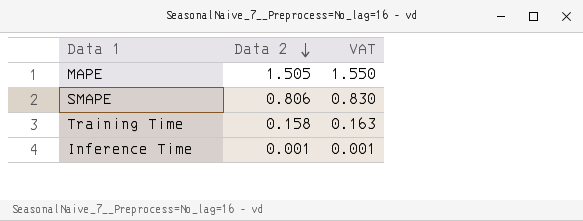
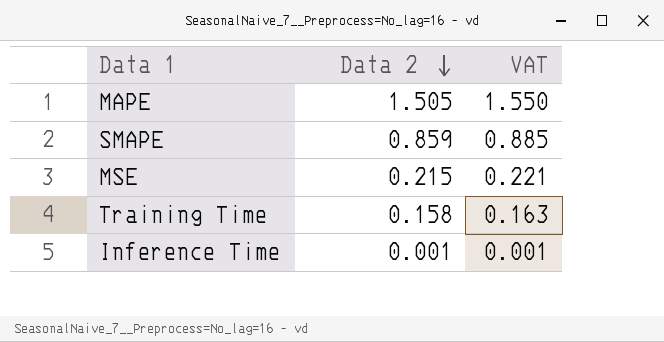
SMAPE | Data 2: 0.806 -> 0.859
SMAPE | VAT: 0.830 -> 0.885
row MSE: none -> 0.215 | 0.221

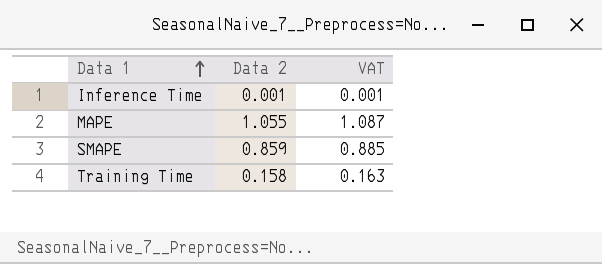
row order: Data 2 descending -> Data 1 ascending
row MSE: 0.215 | 0.221 -> none
MAPE | Data 2: 1.505 -> 1.055
MAPE | VAT: 1.550 -> 1.087

